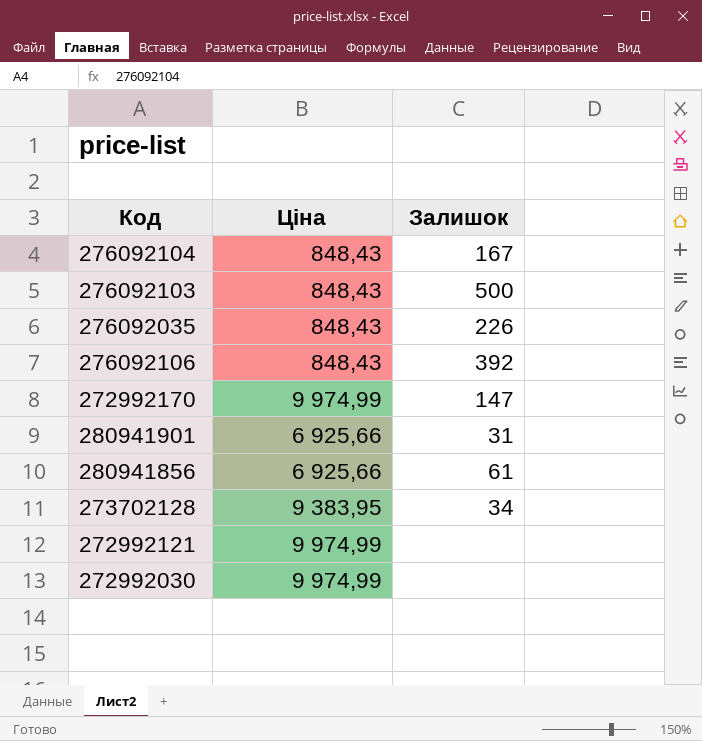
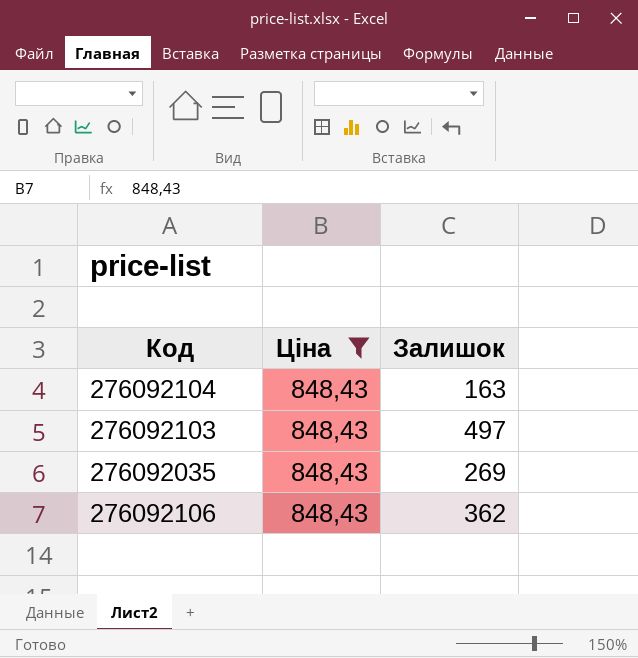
filter: none -> Ціна = 848,43
276092104 | Залишок: 167 -> 163
276092103 | Залишок: 500 -> 497
276092035 | Залишок: 226 -> 269
276092106 | Залишок: 392 -> 362

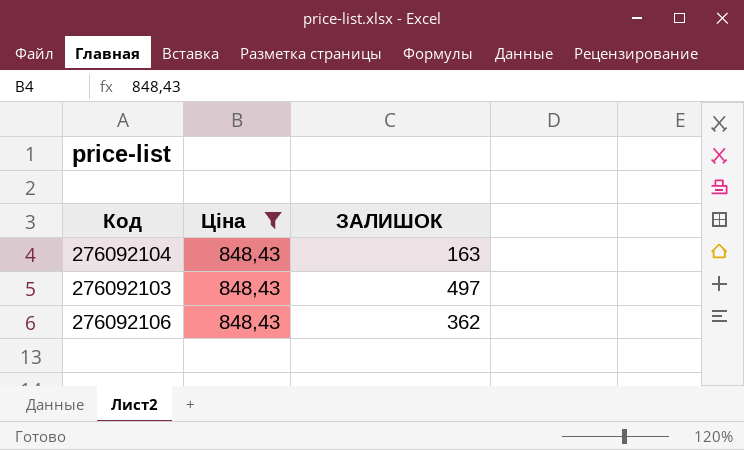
column name: Залишок -> ЗАЛИШОК
row 276092035: 848,43 | 269 -> none

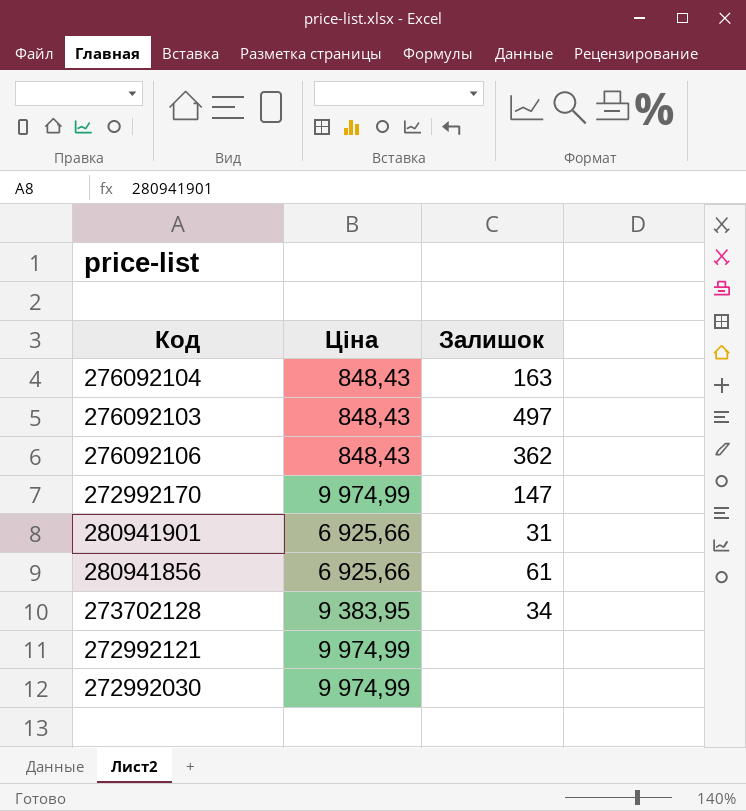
filter: Ціна = 848,43 -> none
column name: ЗАЛИШОК -> Залишок

